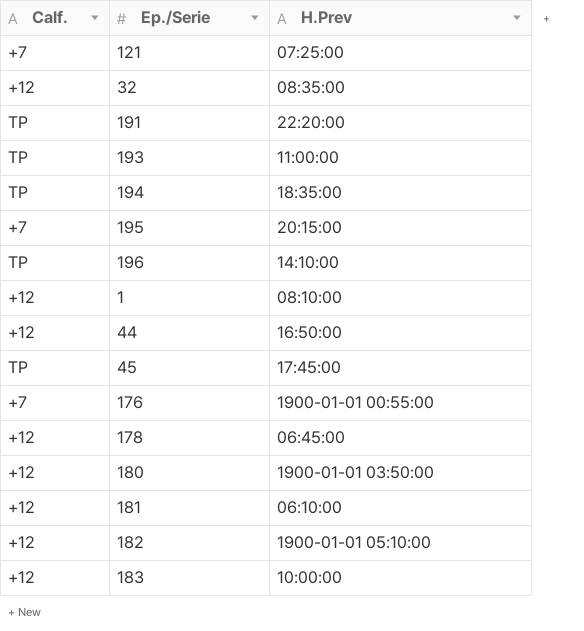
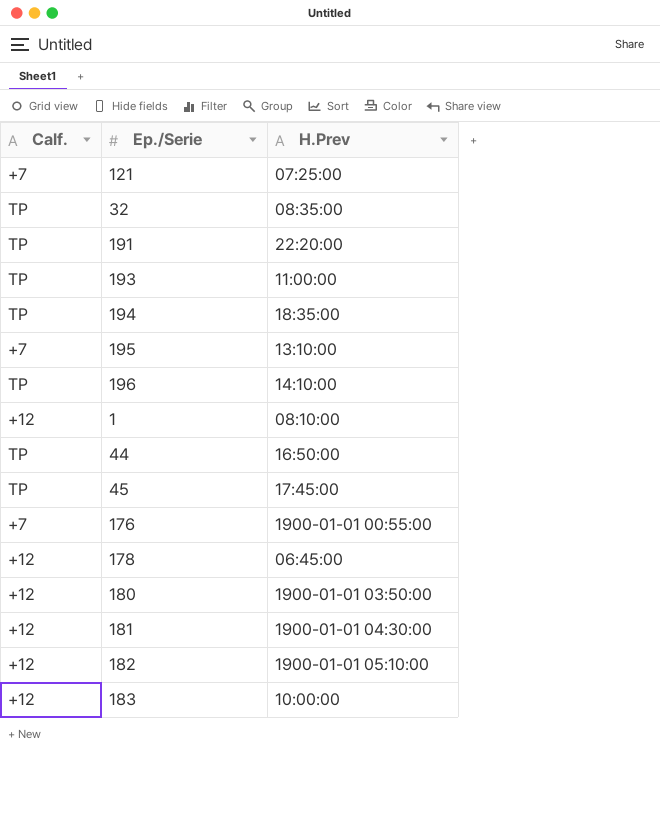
32 | Calf.: +12 -> TP
195 | H.Prev: 20:15:00 -> 13:10:00
44 | Calf.: +12 -> TP
181 | H.Prev: 06:10:00 -> 1900-01-01 04:30:00

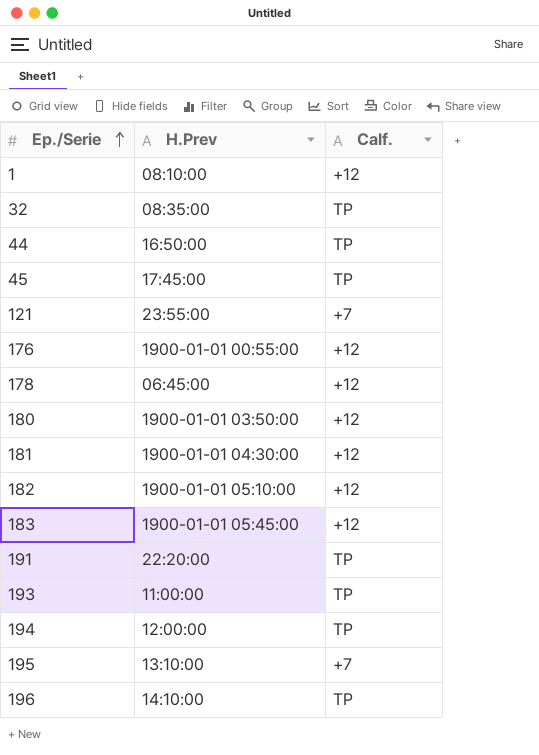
row order: none -> Ep./Serie ascending
column Calf. | position: 1 -> 3
121 | H.Prev: 07:25:00 -> 23:55:00
176 | Calf.: +7 -> +12
183 | H.Prev: 10:00:00 -> 1900-01-01 05:45:00
194 | H.Prev: 18:35:00 -> 12:00:00

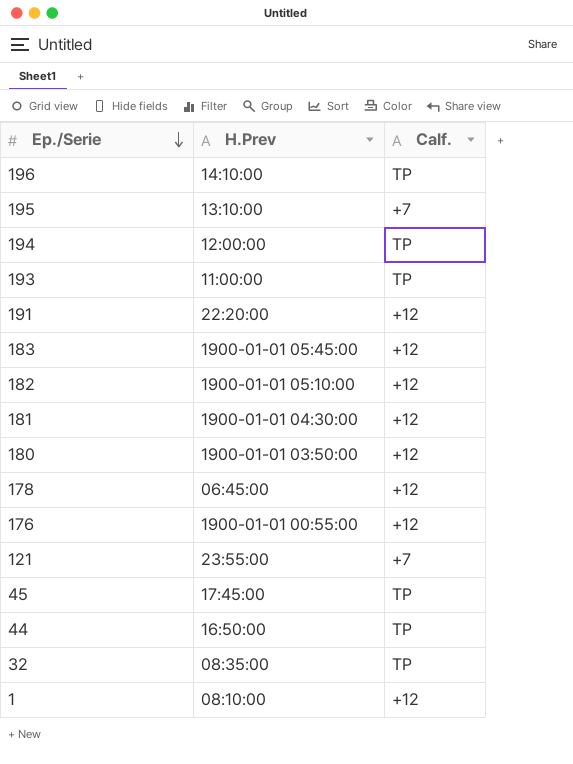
row order: Ep./Serie ascending -> Ep./Serie descending
191 | Calf.: TP -> +12

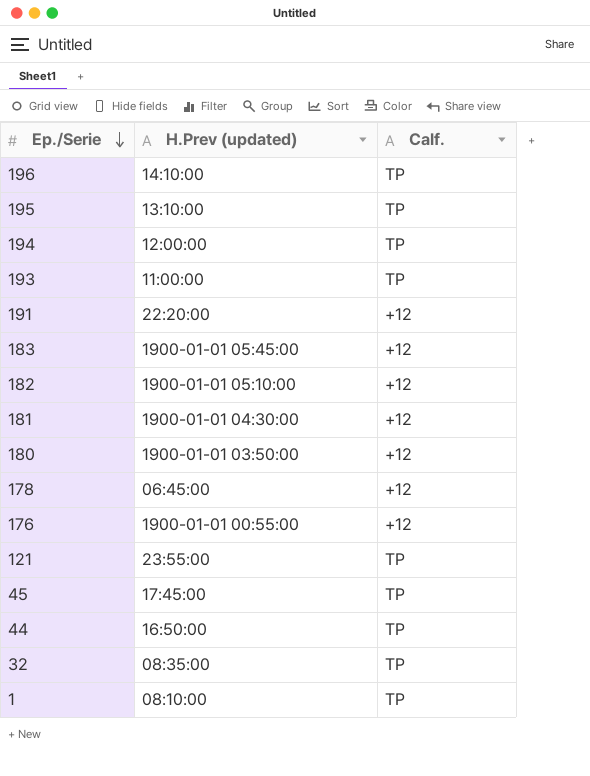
column name: H.Prev -> H.Prev (updated)
195 | Calf.: +7 -> TP
121 | Calf.: +7 -> TP
1 | Calf.: +12 -> TP

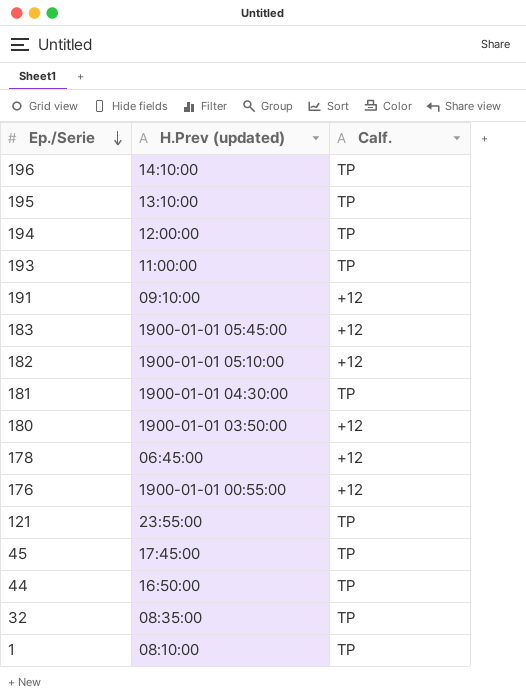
191 | H.Prev (updated): 22:20:00 -> 09:10:00
181 | Calf.: +12 -> TP

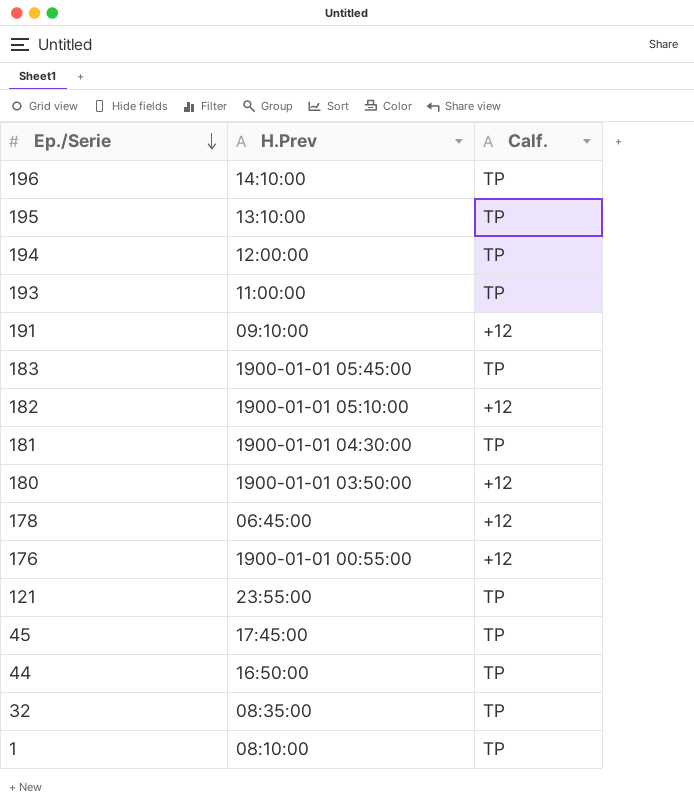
column name: H.Prev (updated) -> H.Prev
183 | Calf.: +12 -> TP

